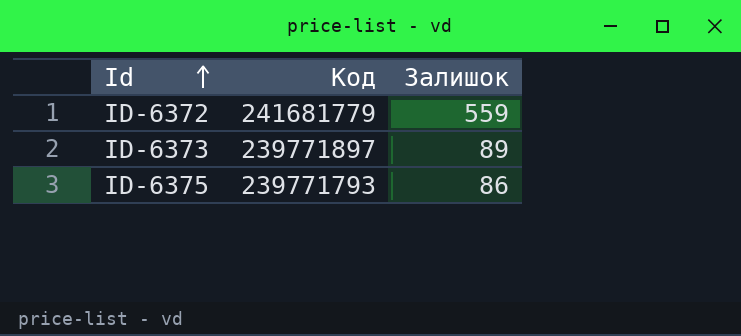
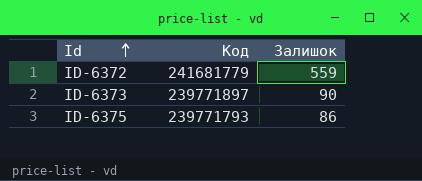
ID-6373 | Залишок: 89 -> 90

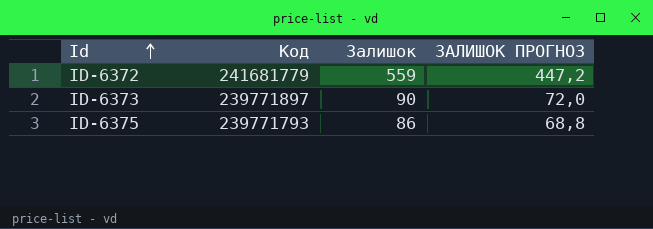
column ЗАЛИШОК ПРОГНОЗ | formula: none -> [Залишок] * 0,8

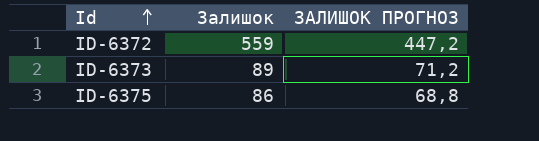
column Код | position: 2 -> none
ID-6373 | Залишок: 90 -> 89
ID-6373 | ЗАЛИШОК ПРОГНОЗ: 72,0 -> 71,2

